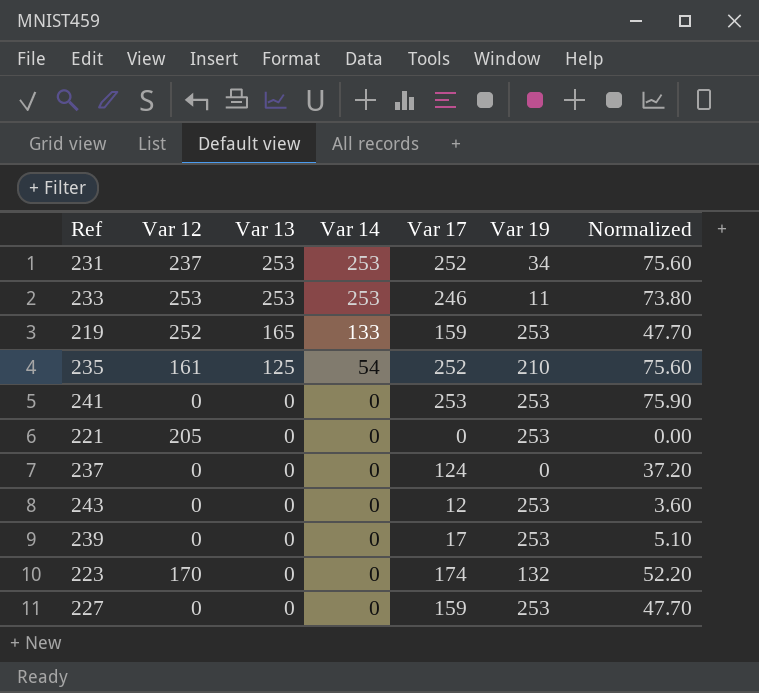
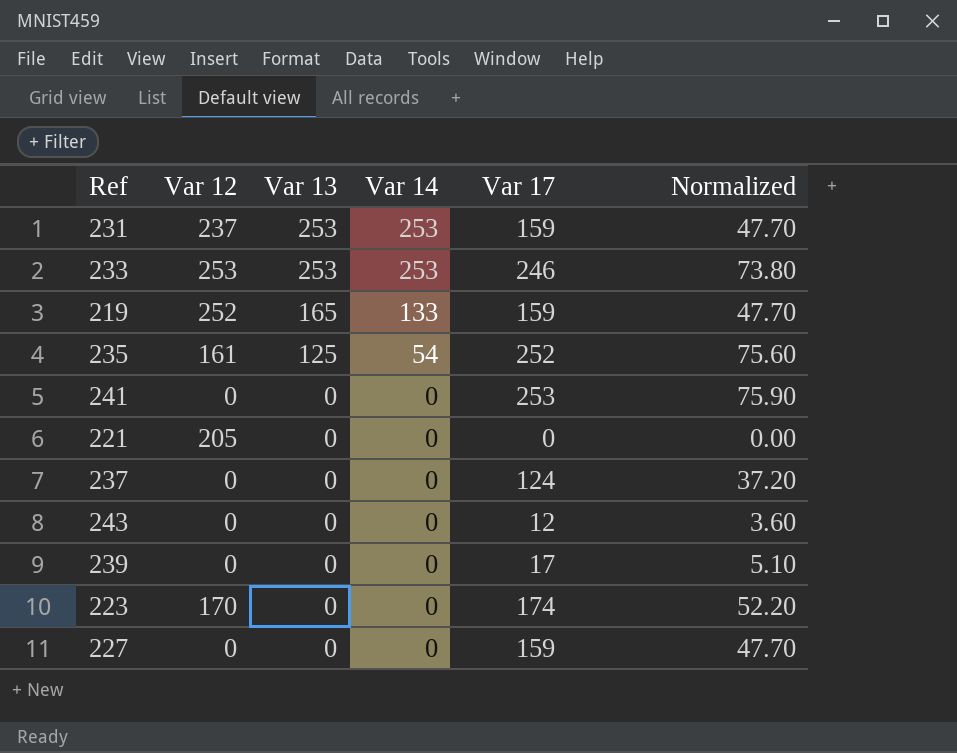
column Var 19 | position: 6 -> none
231 | Var 17: 252 -> 159
231 | Normalized: 75.60 -> 47.70

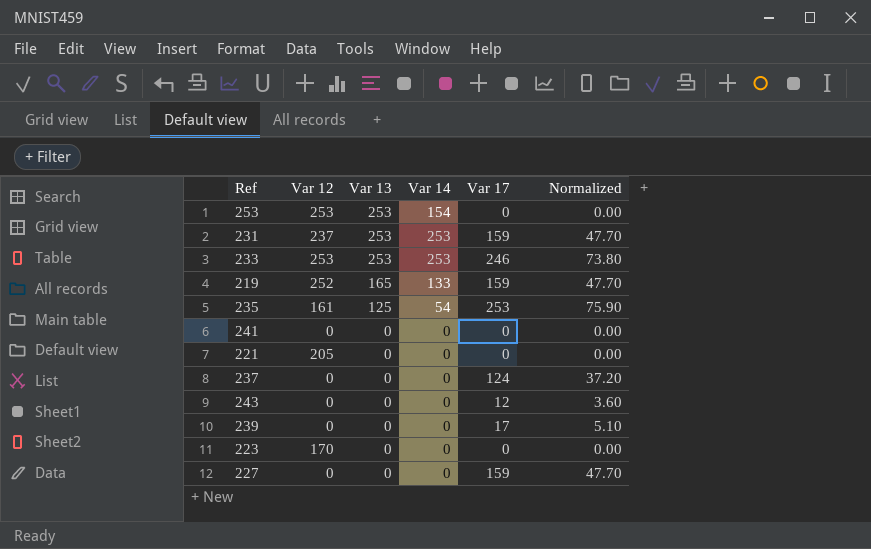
row 253: none -> 253 | 253 | 154 | 0 | 0.00
235 | Var 17: 252 -> 253
235 | Normalized: 75.60 -> 75.90
241 | Var 17: 253 -> 0
241 | Normalized: 75.90 -> 0.00
223 | Var 17: 174 -> 0
223 | Normalized: 52.20 -> 0.00

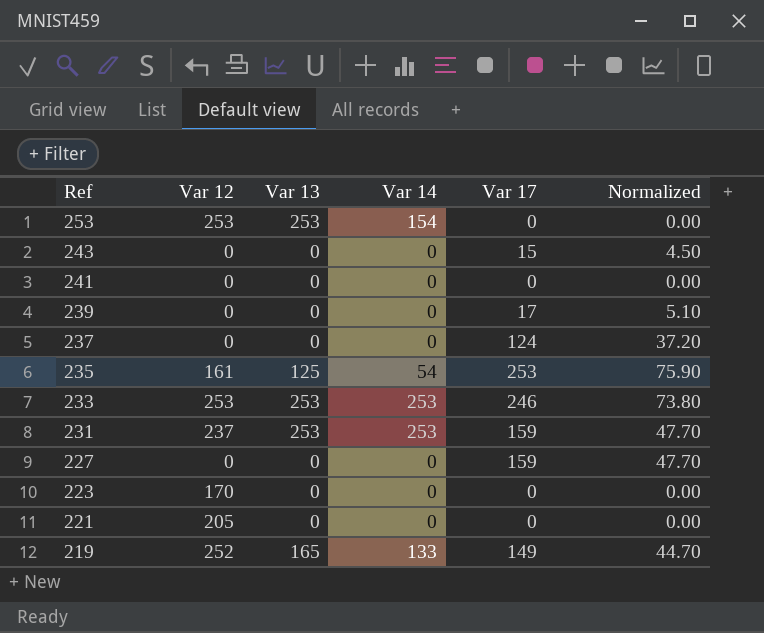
row order: Var 13 descending -> Ref descending
243 | Var 17: 12 -> 15
243 | Normalized: 3.60 -> 4.50
219 | Var 17: 159 -> 149
219 | Normalized: 47.70 -> 44.70

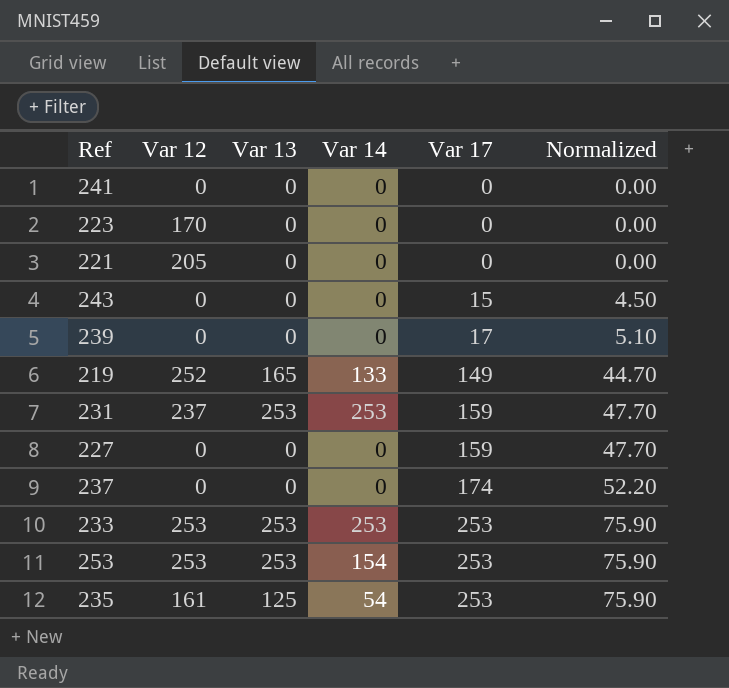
row order: Ref descending -> Var 17 ascending
237 | Var 17: 124 -> 174
237 | Normalized: 37.20 -> 52.20
233 | Var 17: 246 -> 253
233 | Normalized: 73.80 -> 75.90
253 | Var 17: 0 -> 253
253 | Normalized: 0.00 -> 75.90

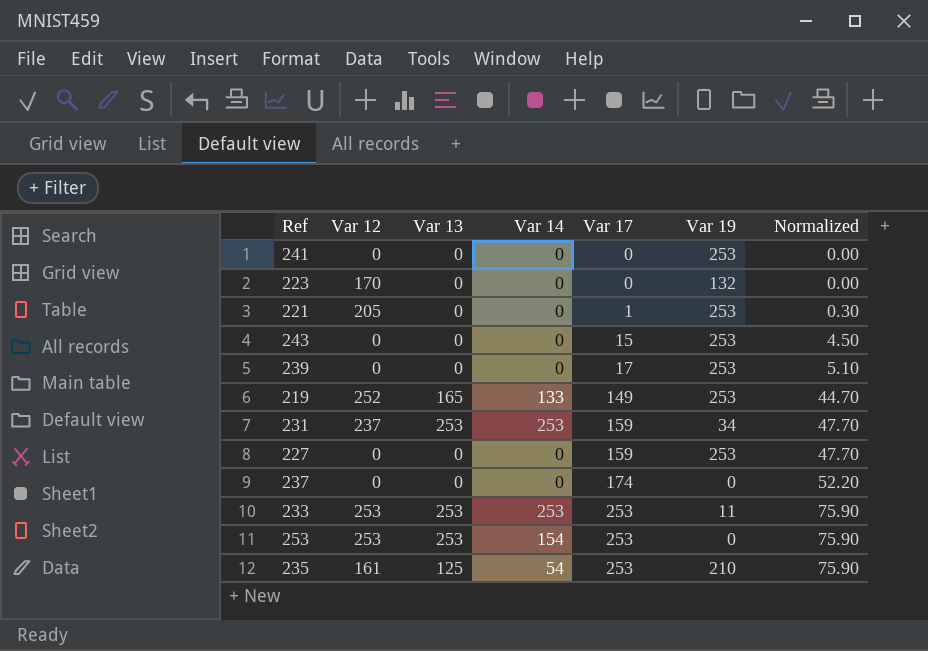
column Var 19 | position: none -> 6
221 | Var 17: 0 -> 1
221 | Normalized: 0.00 -> 0.30

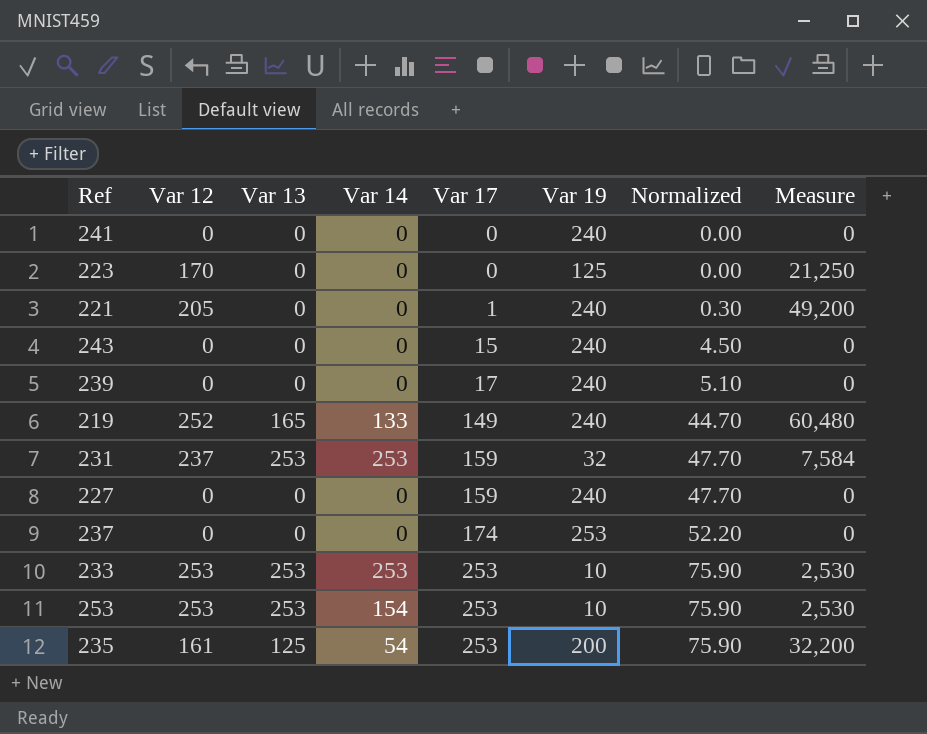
column Measure | formula: none -> [Var 12] * [Var 19]
241 | Var 19: 253 -> 240
223 | Var 19: 132 -> 125
221 | Var 19: 253 -> 240
243 | Var 19: 253 -> 240
239 | Var 19: 253 -> 240
219 | Var 19: 253 -> 240
231 | Var 19: 34 -> 32
227 | Var 19: 253 -> 240
237 | Var 19: 0 -> 253
233 | Var 19: 11 -> 10
253 | Var 19: 0 -> 10
235 | Var 19: 210 -> 200

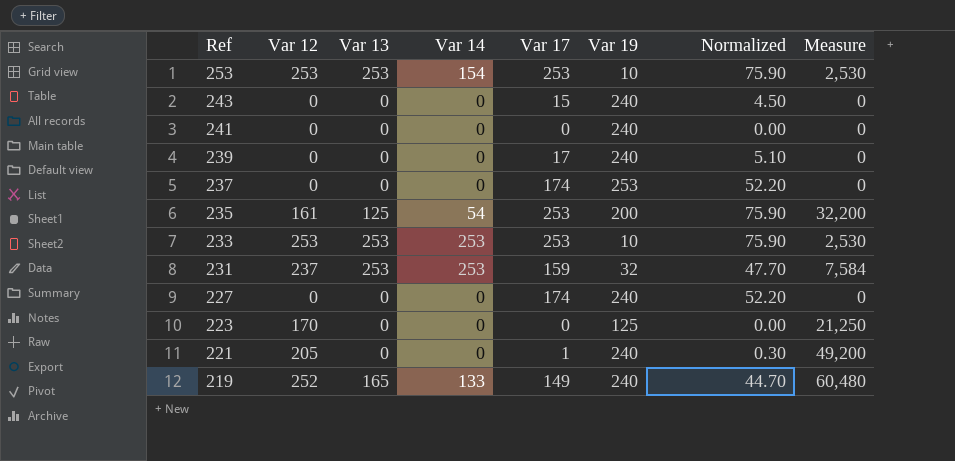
row order: Var 17 ascending -> Ref descending
227 | Var 17: 159 -> 174
227 | Normalized: 47.70 -> 52.20

